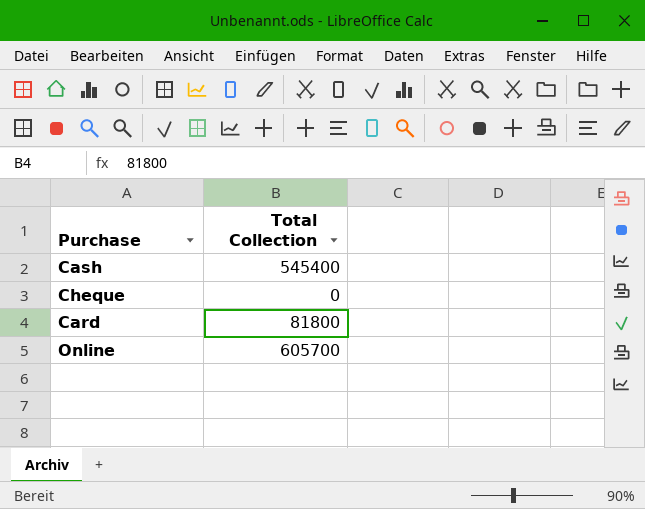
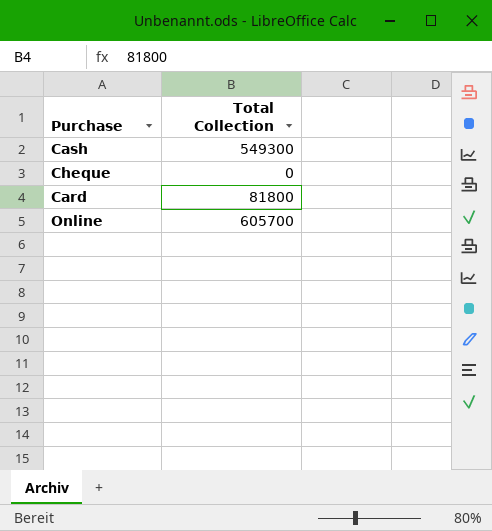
Cash | Total Collection: 545400 -> 549300

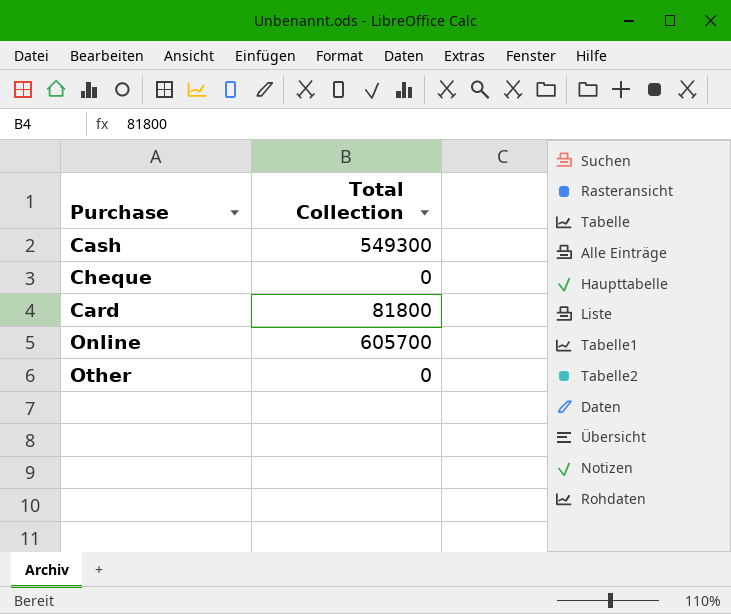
row Other: none -> 0

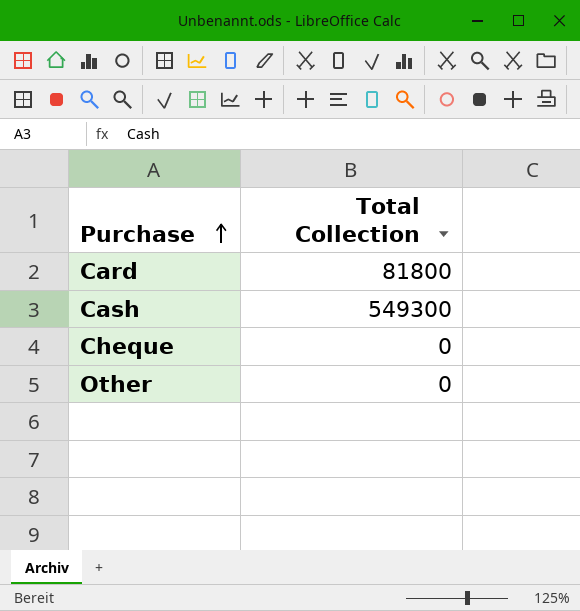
row order: none -> Purchase ascending
row Online: 605700 -> none

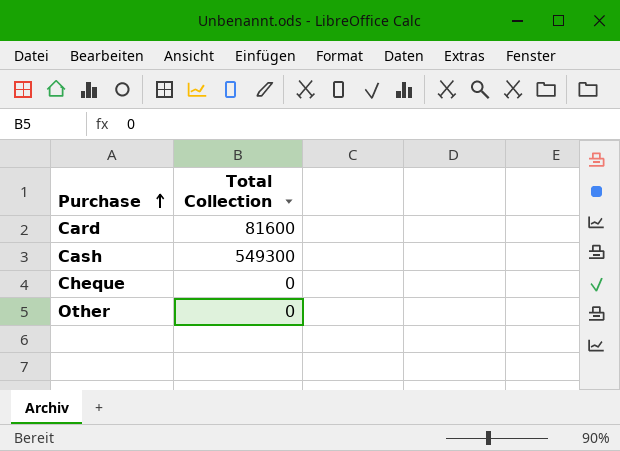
Card | Total Collection: 81800 -> 81600

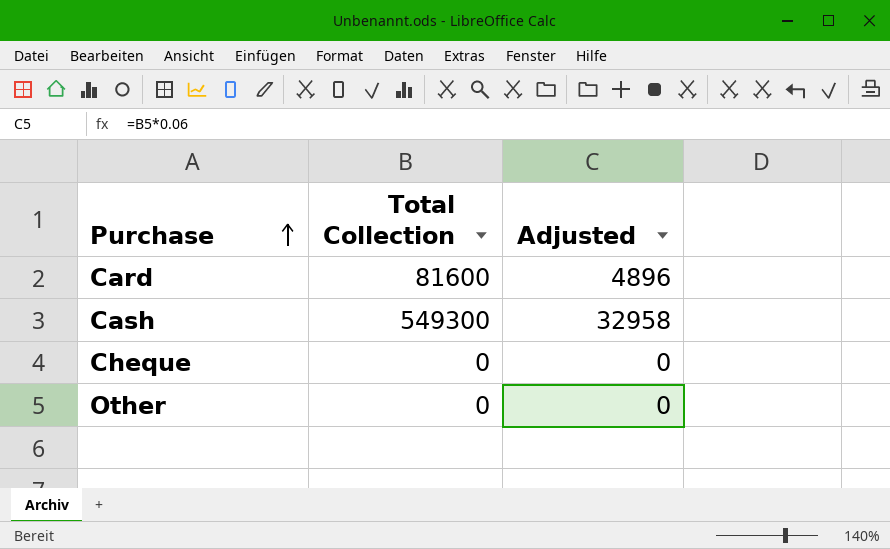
column Adjusted | formula: none -> [Total Collection] * 0.06

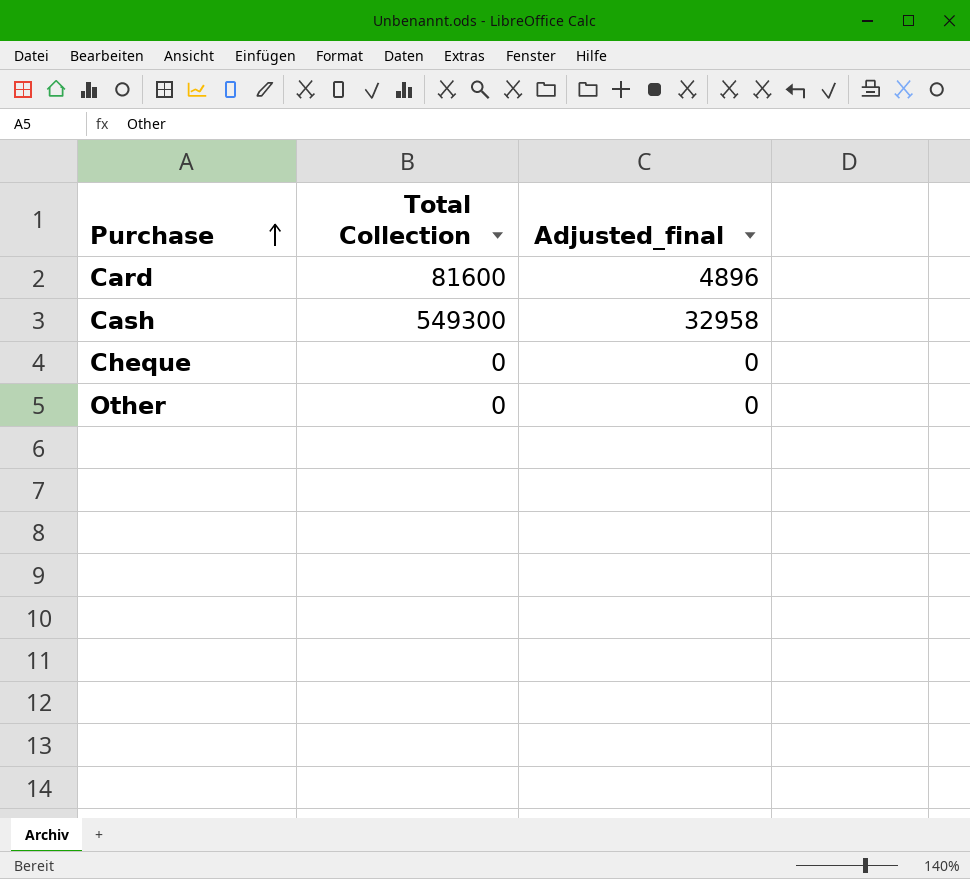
column name: Adjusted -> Adjusted_final

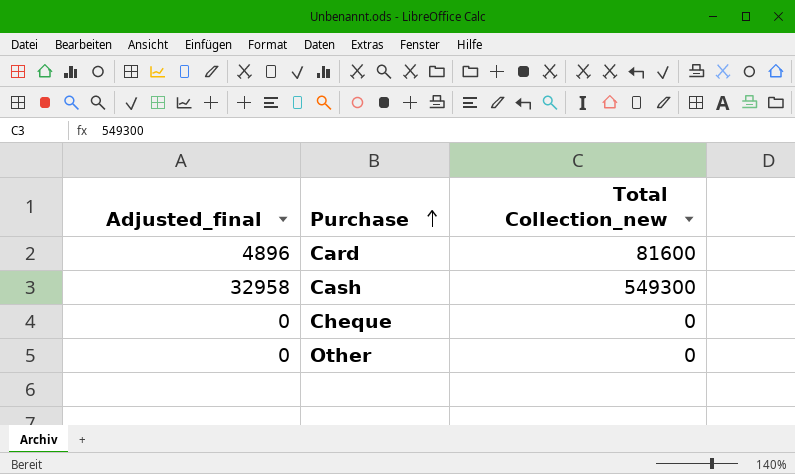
column Adjusted_final | position: 3 -> 1
column name: Total Collection -> Total Collection_new

